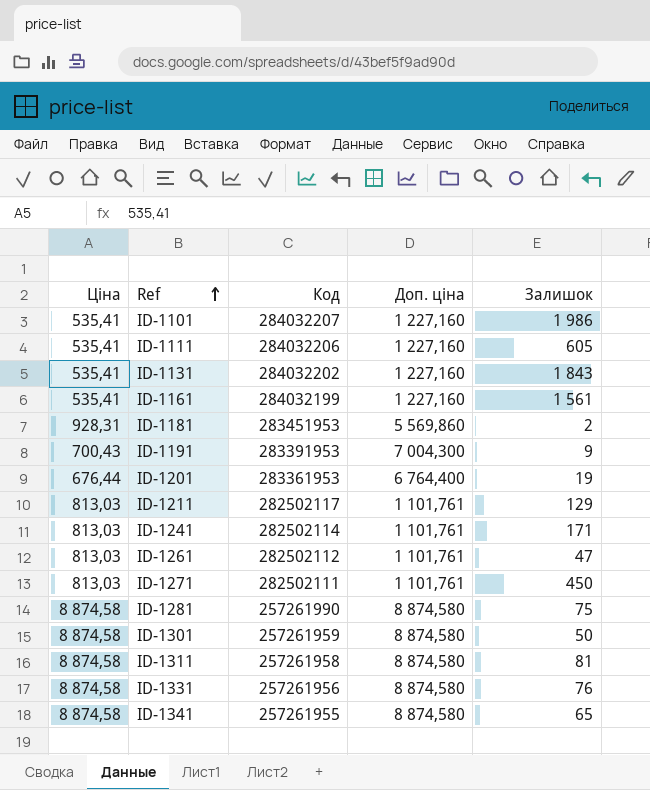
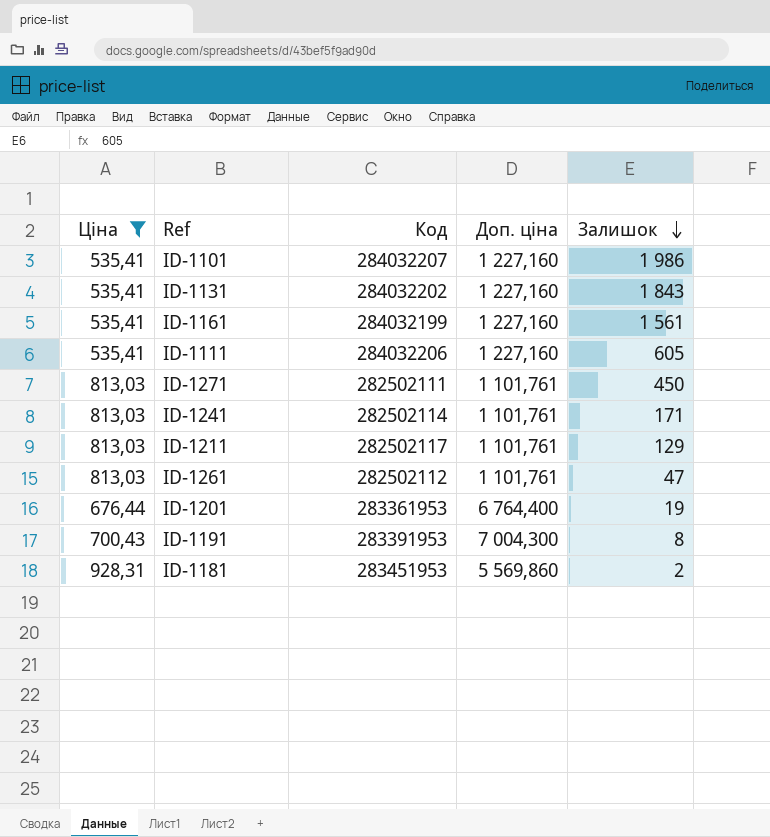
filter: none -> Ціна != 8 874,58
row order: Ref ascending -> Залишок descending
ID-1191 | Залишок: 9 -> 8

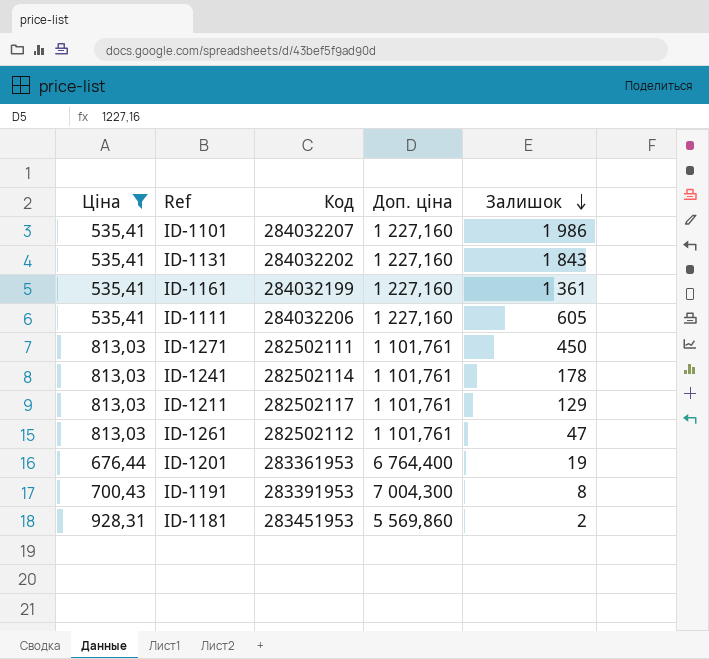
ID-1161 | Залишок: 1 561 -> 1 361
ID-1241 | Залишок: 171 -> 178

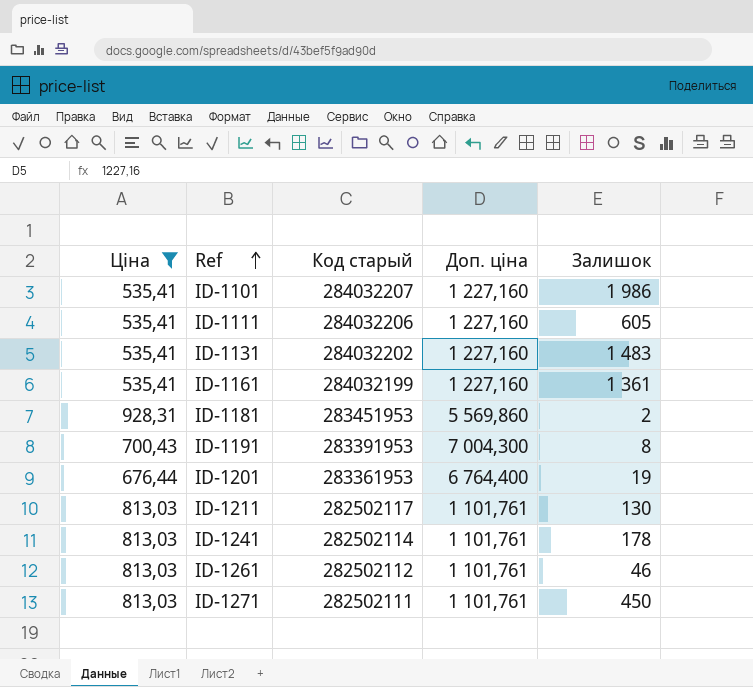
row order: Залишок descending -> Ref ascending
column name: Код -> Код старый
ID-1131 | Залишок: 1 843 -> 1 483
ID-1211 | Залишок: 129 -> 130
ID-1261 | Залишок: 47 -> 46

